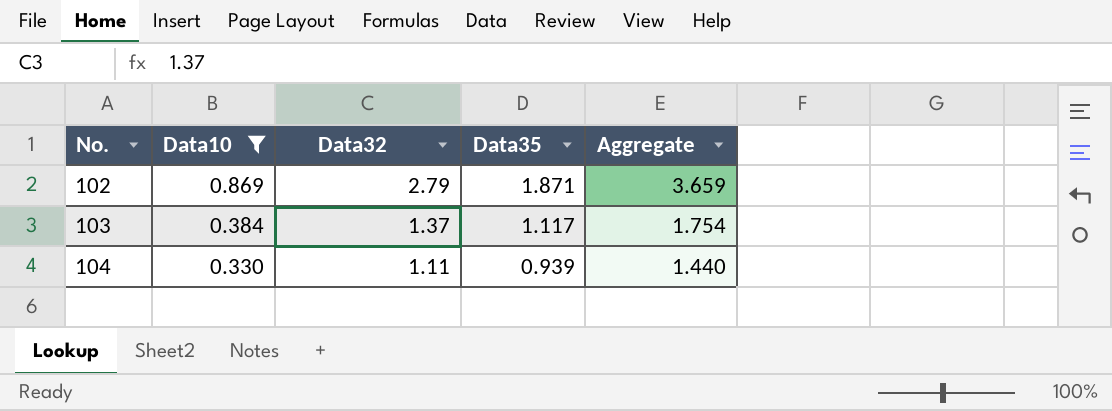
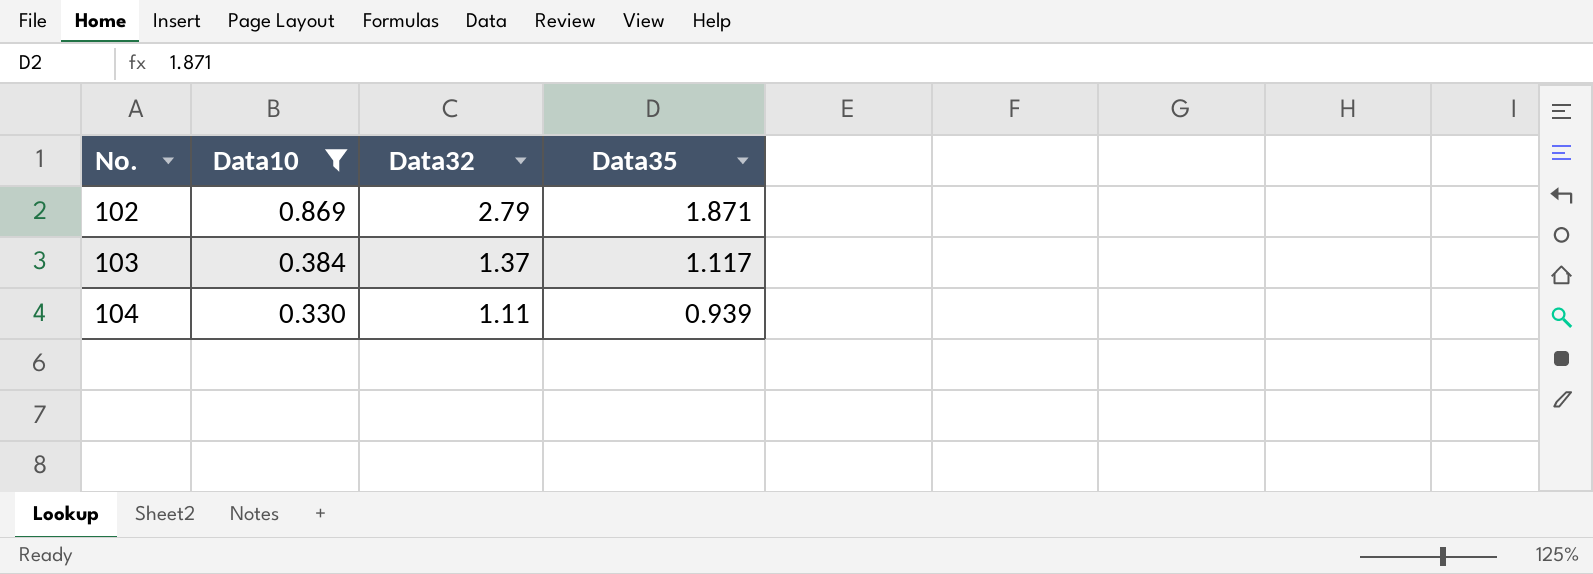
column Aggregate | formula: [Data10] + [Data32] -> none

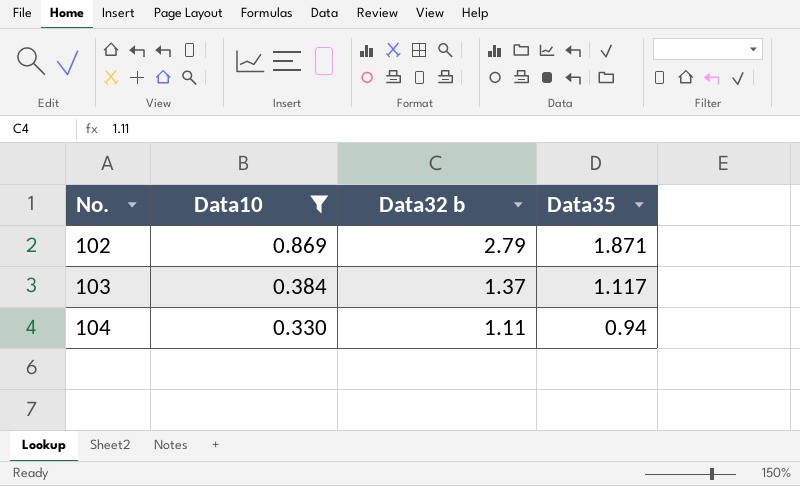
column name: Data32 -> Data32 b
104 | Data35: 0.939 -> 0.94

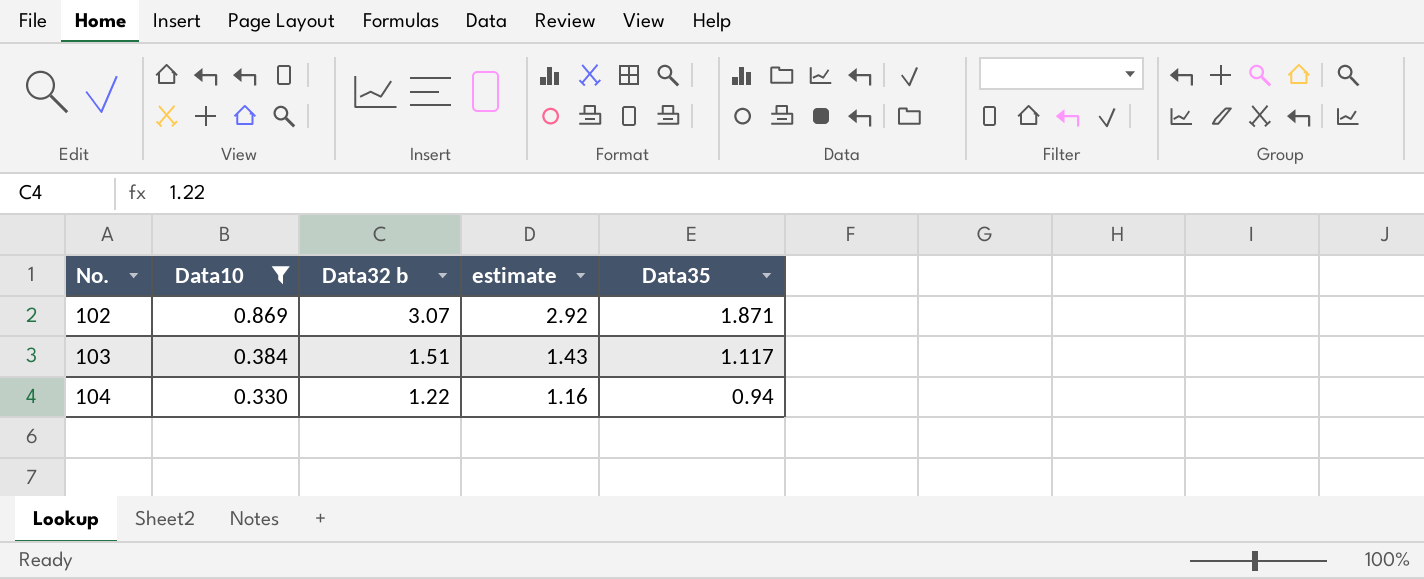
column estimate | formula: none -> [Data32 b] * 0.95
102 | Data32 b: 2.79 -> 3.07
103 | Data32 b: 1.37 -> 1.51
104 | Data32 b: 1.11 -> 1.22

